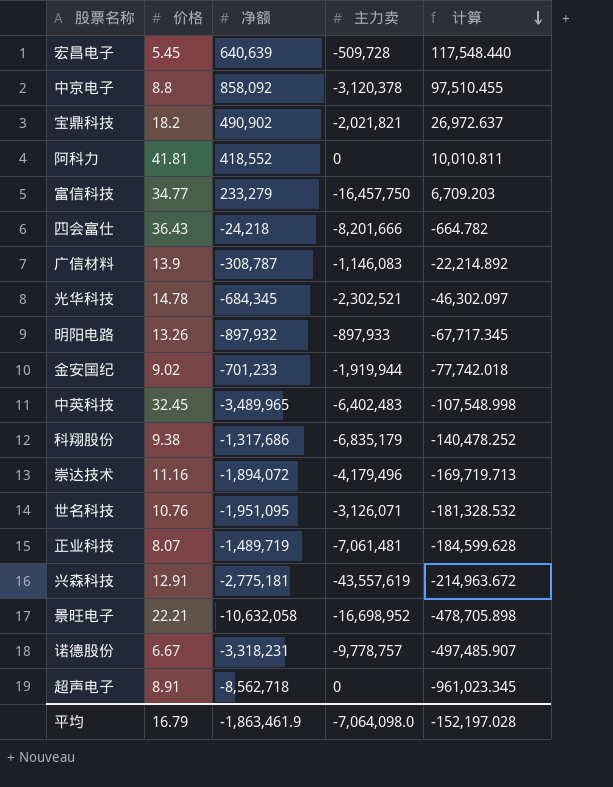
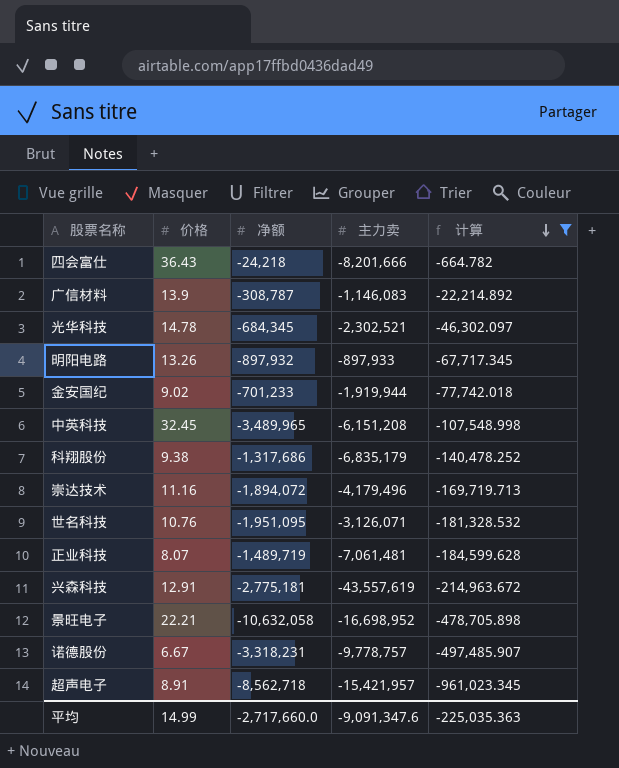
filter: none -> 计算 <= -664.782
中英科技 | 主力卖: -6,402,483 -> -6,151,208
超声电子 | 主力卖: 0 -> -15,421,957
平均 | 价格: 16.79 -> 14.99
平均 | 净额: -1,863,461.9 -> -2,717,660.0
平均 | 主力卖: -7,064,098.0 -> -9,091,347.6
平均 | 计算: -152,197.028 -> -225,035.363

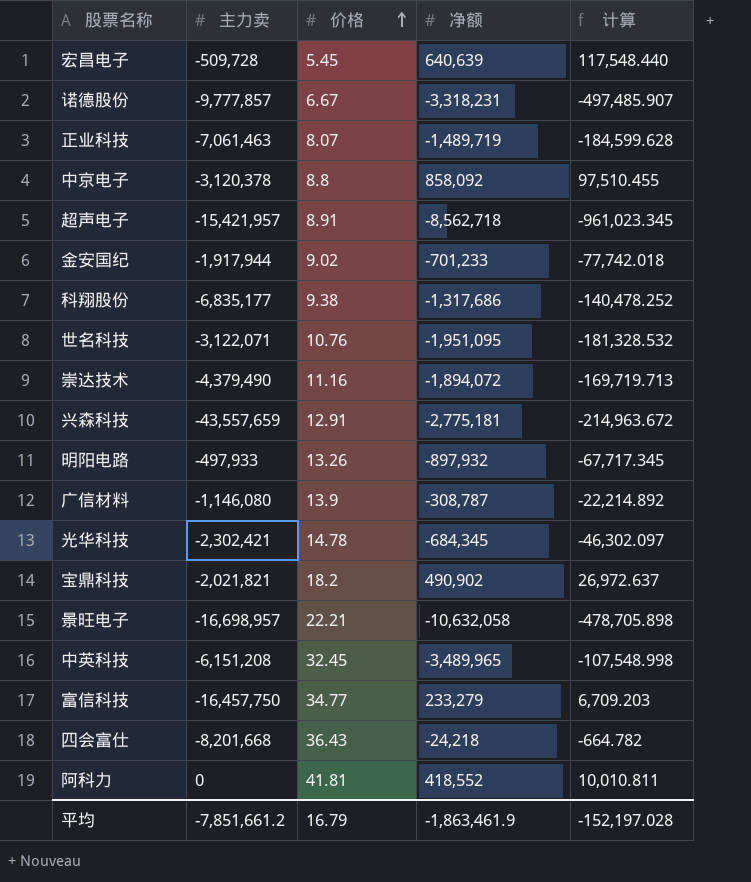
filter: 计算 <= -664.782 -> none
row order: 计算 descending -> 价格 ascending
column 主力卖 | position: 4 -> 2
诺德股份 | 主力卖: -9,778,757 -> -9,777,857
正业科技 | 主力卖: -7,061,481 -> -7,061,463
金安国纪 | 主力卖: -1,919,944 -> -1,917,944
科翔股份 | 主力卖: -6,835,179 -> -6,835,177
世名科技 | 主力卖: -3,126,071 -> -3,122,071
崇达技术 | 主力卖: -4,179,496 -> -4,379,490
兴森科技 | 主力卖: -43,557,619 -> -43,557,659
明阳电路 | 主力卖: -897,933 -> -497,933
广信材料 | 主力卖: -1,146,083 -> -1,146,080
光华科技 | 主力卖: -2,302,521 -> -2,302,421
景旺电子 | 主力卖: -16,698,952 -> -16,698,957
四会富仕 | 主力卖: -8,201,666 -> -8,201,668
平均 | 主力卖: -9,091,347.6 -> -7,851,661.2
平均 | 价格: 14.99 -> 16.79
平均 | 净额: -2,717,660.0 -> -1,863,461.9
平均 | 计算: -225,035.363 -> -152,197.028

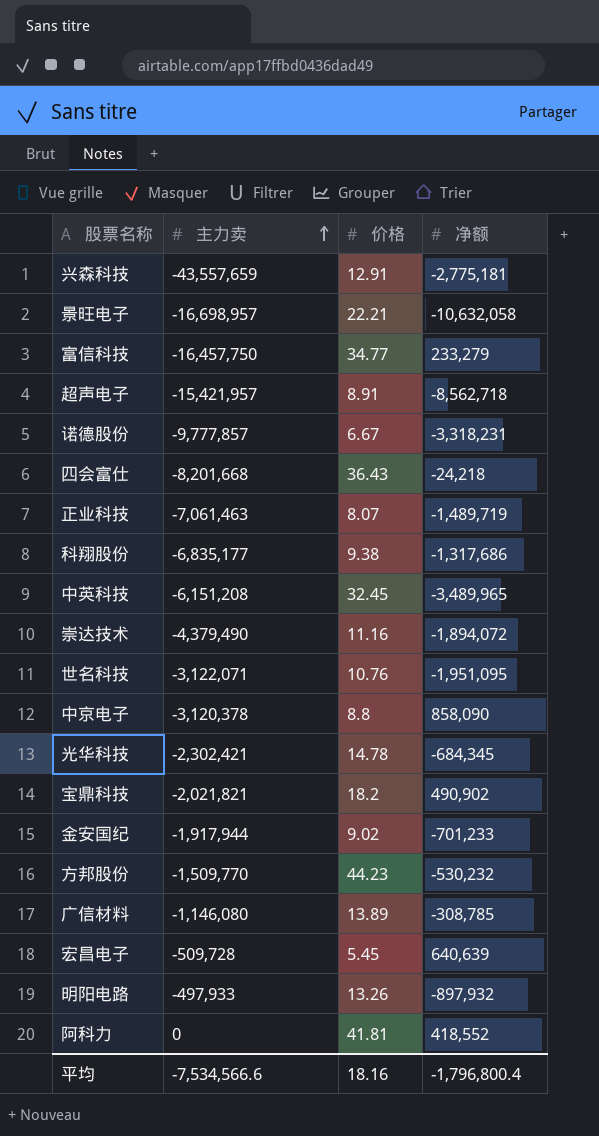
row order: 价格 ascending -> 主力卖 ascending
column 计算 | formula: [净额] / [价格] -> none
中京电子 | 净额: 858,092 -> 858,090
row 方邦股份: none -> -1,509,770 | 44.23 | -530,232
广信材料 | 价格: 13.9 -> 13.89
广信材料 | 净额: -308,787 -> -308,785
平均 | 主力卖: -7,851,661.2 -> -7,534,566.6
平均 | 价格: 16.79 -> 18.16
平均 | 净额: -1,863,461.9 -> -1,796,800.4

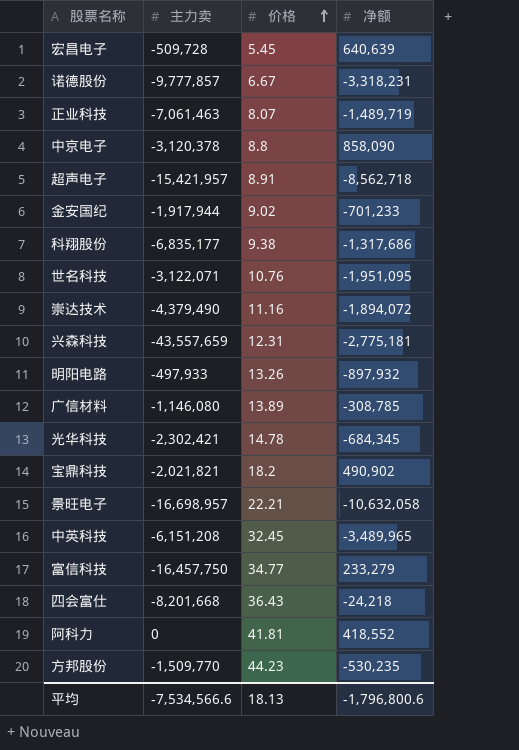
row order: 主力卖 ascending -> 价格 ascending
兴森科技 | 价格: 12.91 -> 12.31
方邦股份 | 净额: -530,232 -> -530,235
平均 | 价格: 18.16 -> 18.13
平均 | 净额: -1,796,800.4 -> -1,796,800.6

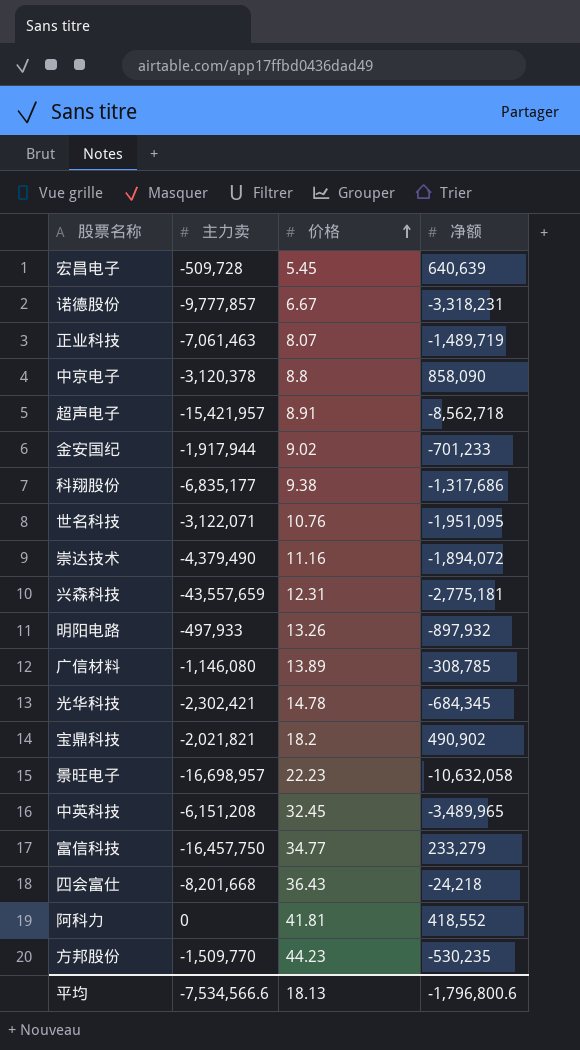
景旺电子 | 价格: 22.21 -> 22.23

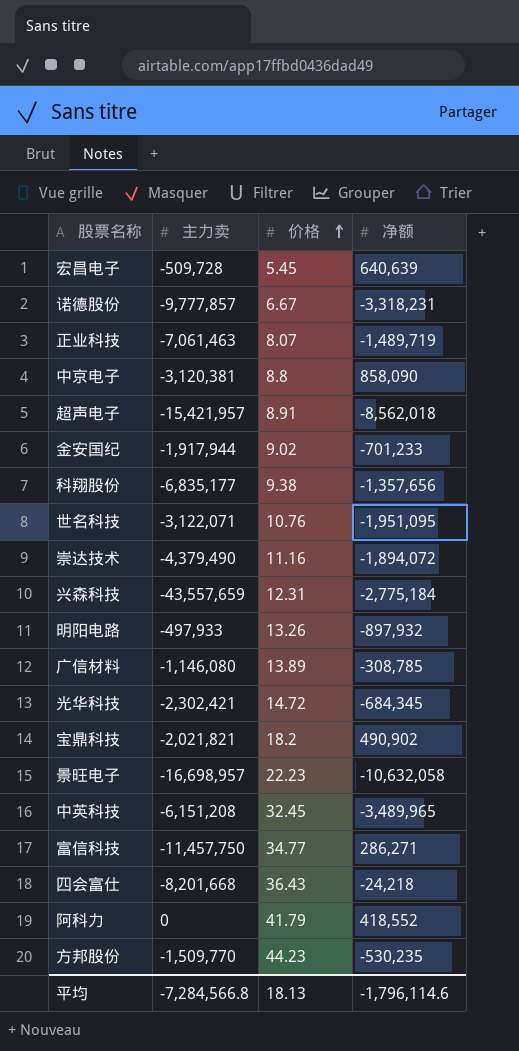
中京电子 | 主力卖: -3,120,378 -> -3,120,381
超声电子 | 净额: -8,562,718 -> -8,562,018
科翔股份 | 净额: -1,317,686 -> -1,357,656
兴森科技 | 净额: -2,775,181 -> -2,775,184
光华科技 | 价格: 14.78 -> 14.72
富信科技 | 主力卖: -16,457,750 -> -11,457,750
富信科技 | 净额: 233,279 -> 286,271
阿科力 | 价格: 41.81 -> 41.79
平均 | 主力卖: -7,534,566.6 -> -7,284,566.8
平均 | 净额: -1,796,800.6 -> -1,796,114.6

